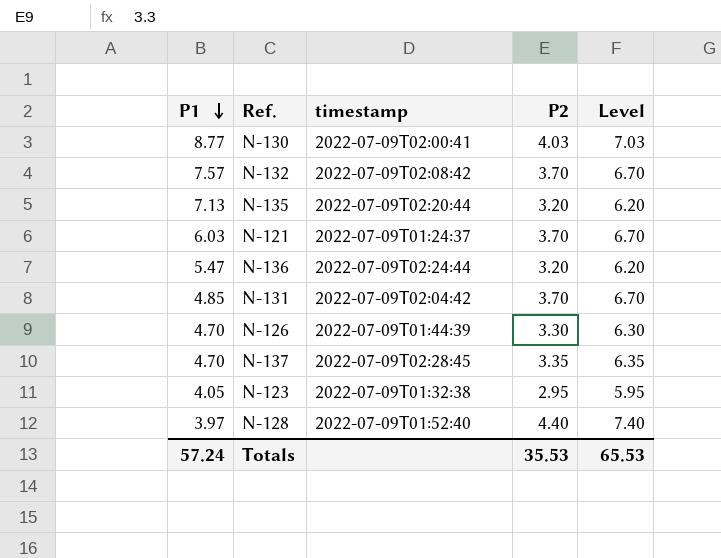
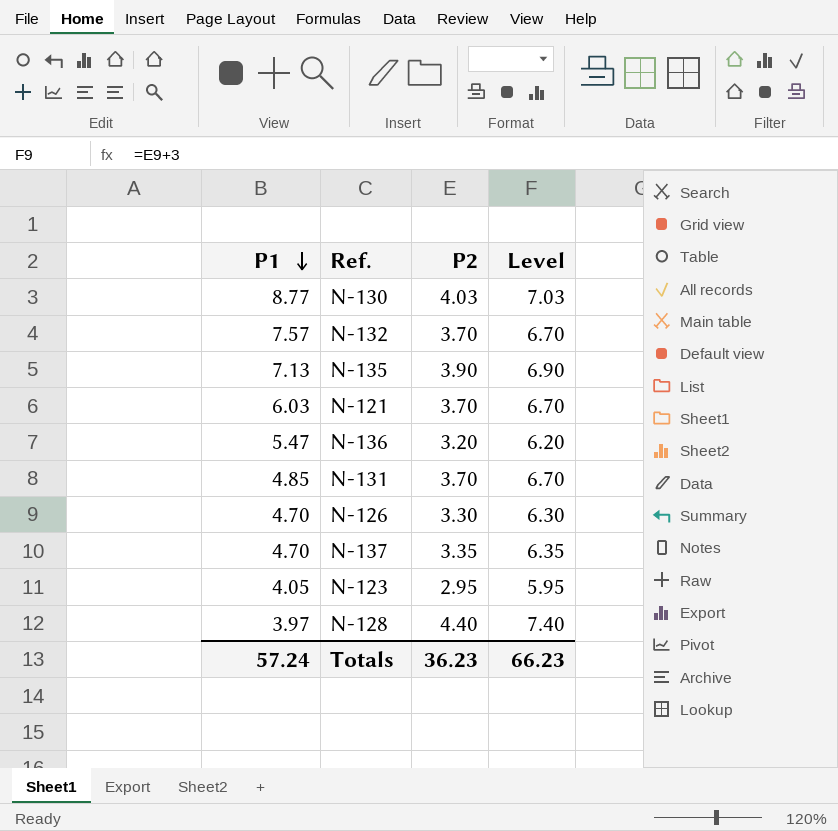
column timestamp | position: 3 -> none
N-135 | P2: 3.20 -> 3.90
N-135 | Level: 6.20 -> 6.90
Totals | P2: 35.53 -> 36.23
Totals | Level: 65.53 -> 66.23

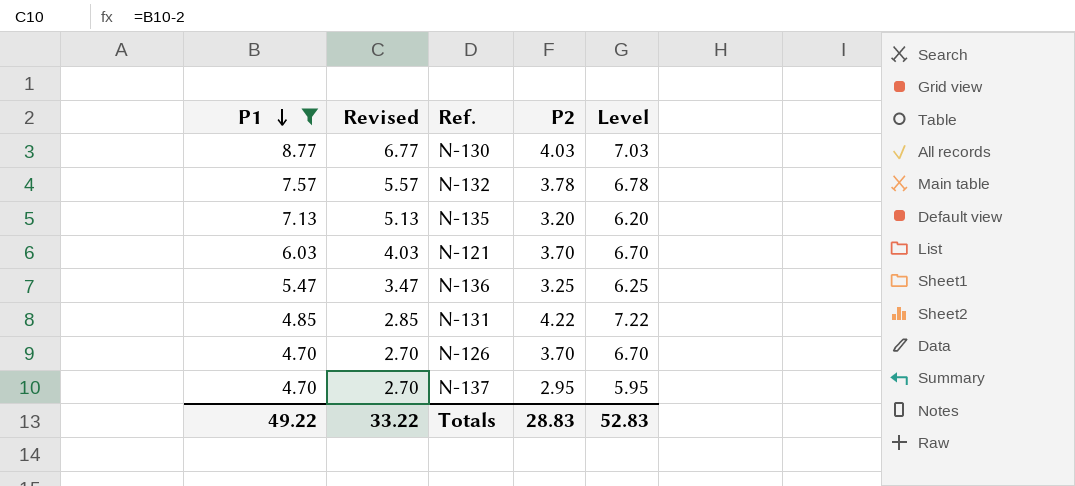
filter: none -> P1 >= 4.70
column Revised | formula: none -> [P1] - 2
N-132 | P2: 3.70 -> 3.78
N-132 | Level: 6.70 -> 6.78
N-135 | P2: 3.90 -> 3.20
N-135 | Level: 6.90 -> 6.20
N-136 | P2: 3.20 -> 3.25
N-136 | Level: 6.20 -> 6.25
N-131 | P2: 3.70 -> 4.22
N-131 | Level: 6.70 -> 7.22
N-126 | P2: 3.30 -> 3.70
N-126 | Level: 6.30 -> 6.70
N-137 | P2: 3.35 -> 2.95
N-137 | Level: 6.35 -> 5.95
Totals | P1: 57.24 -> 49.22
Totals | P2: 36.23 -> 28.83
Totals | Level: 66.23 -> 52.83

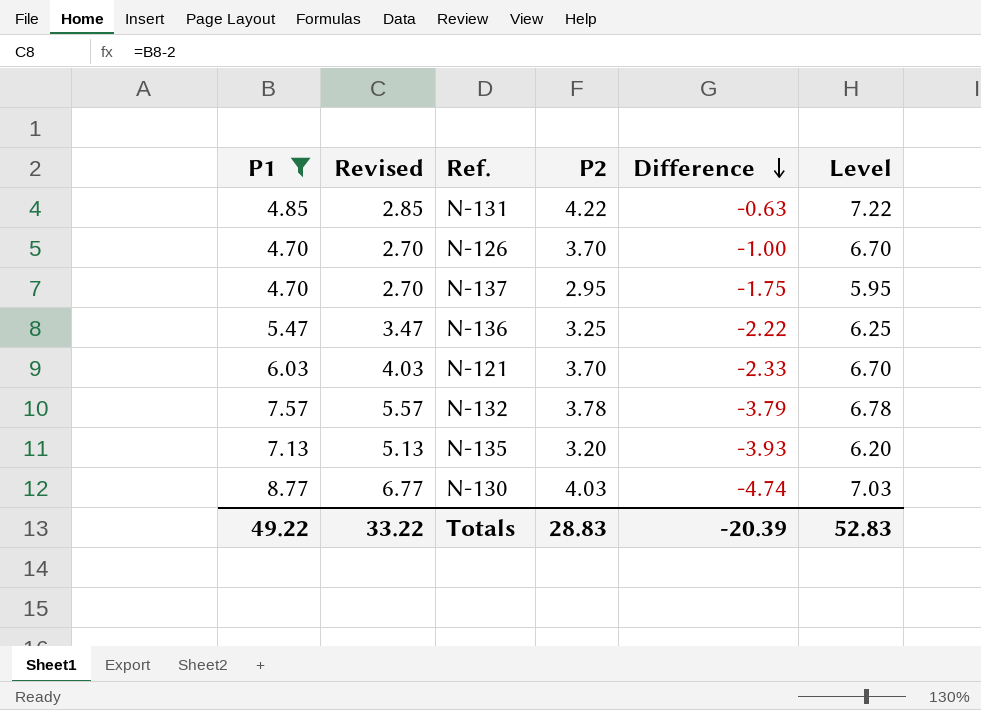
row order: P1 descending -> Difference descending
column Difference | formula: none -> [P2] - [P1]

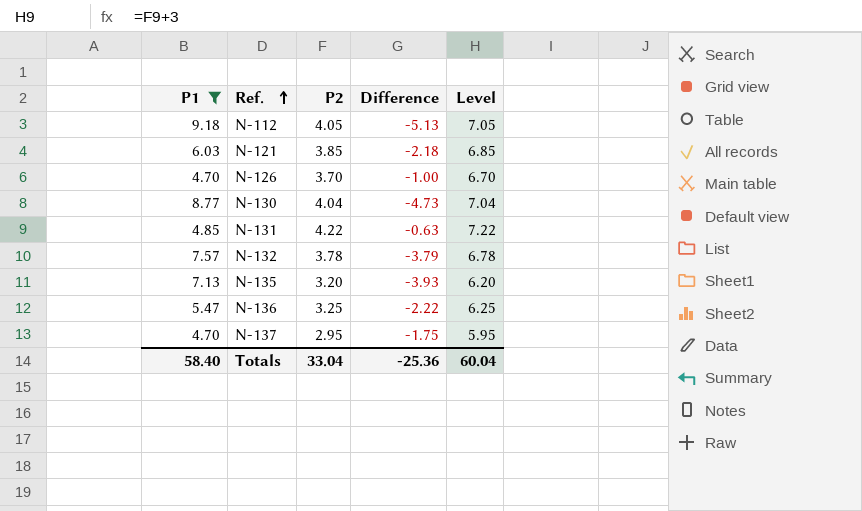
row order: Difference descending -> Ref. ascending
column Revised | formula: [P1] - 2 -> none
row N-112: none -> 9.18 | 4.05 | -5.13 | 7.05
N-121 | P2: 3.70 -> 3.85
N-121 | Difference: -2.33 -> -2.18
N-121 | Level: 6.70 -> 6.85
N-130 | P2: 4.03 -> 4.04
N-130 | Difference: -4.74 -> -4.73
N-130 | Level: 7.03 -> 7.04
Totals | P1: 49.22 -> 58.40
Totals | P2: 28.83 -> 33.04
Totals | Difference: -20.39 -> -25.36
Totals | Level: 52.83 -> 60.04

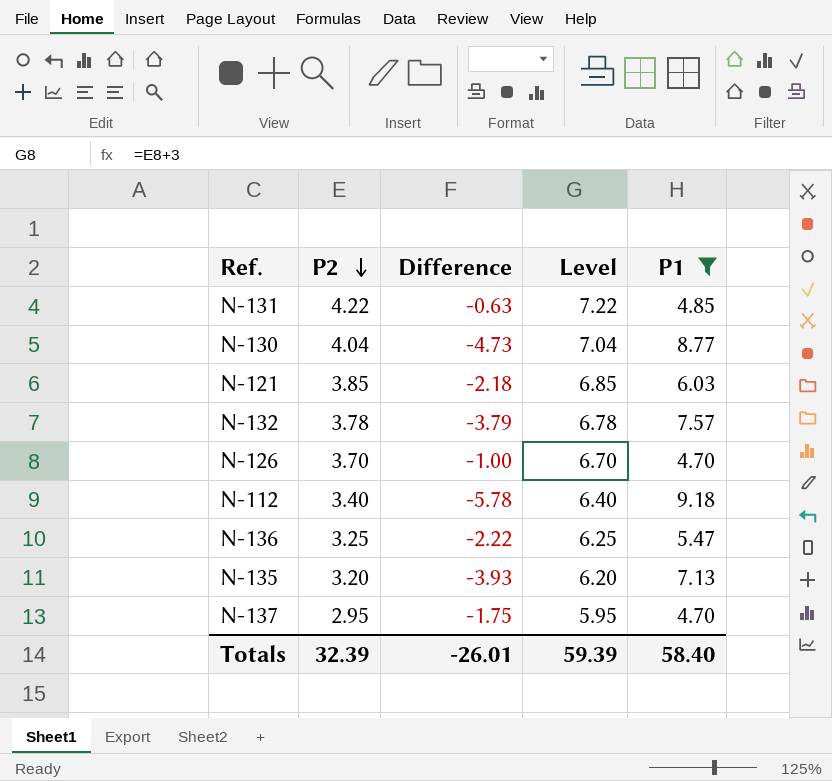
row order: Ref. ascending -> P2 descending
column P1 | position: 1 -> 5
N-112 | P2: 4.05 -> 3.40
N-112 | Difference: -5.13 -> -5.78
N-112 | Level: 7.05 -> 6.40
Totals | P2: 33.04 -> 32.39
Totals | Difference: -25.36 -> -26.01
Totals | Level: 60.04 -> 59.39

